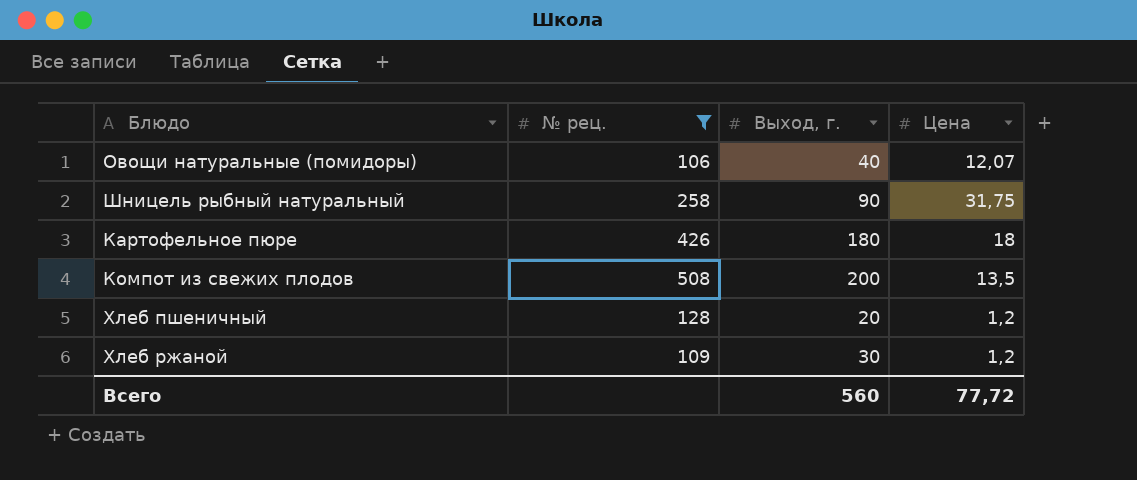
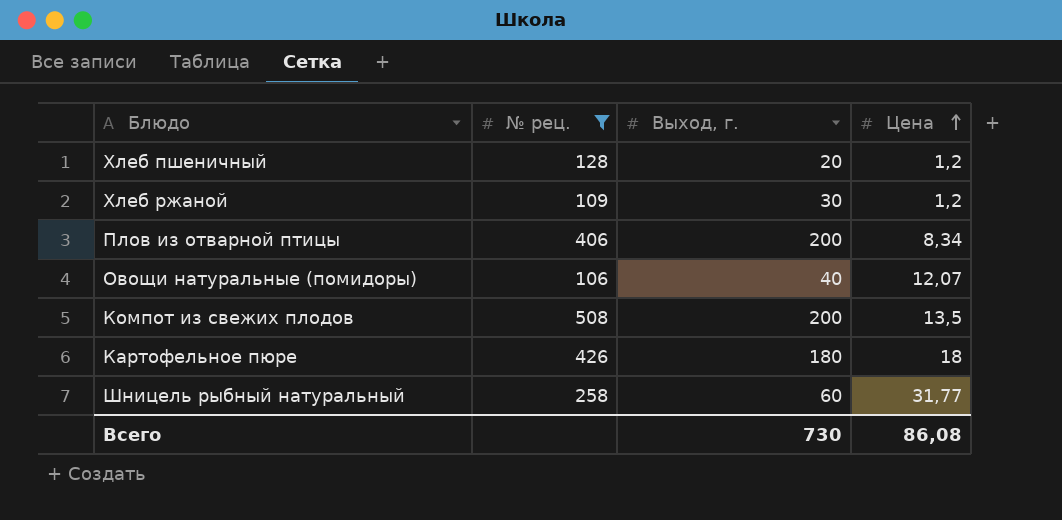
row order: none -> Цена ascending
row Плов из отварной птицы: none -> 406 | 200 | 8,34
Шницель рыбный натуральный | Выход, г.: 90 -> 60
Шницель рыбный натуральный | Цена: 31,75 -> 31,77
Всего | Выход, г.: 560 -> 730
Всего | Цена: 77,72 -> 86,08

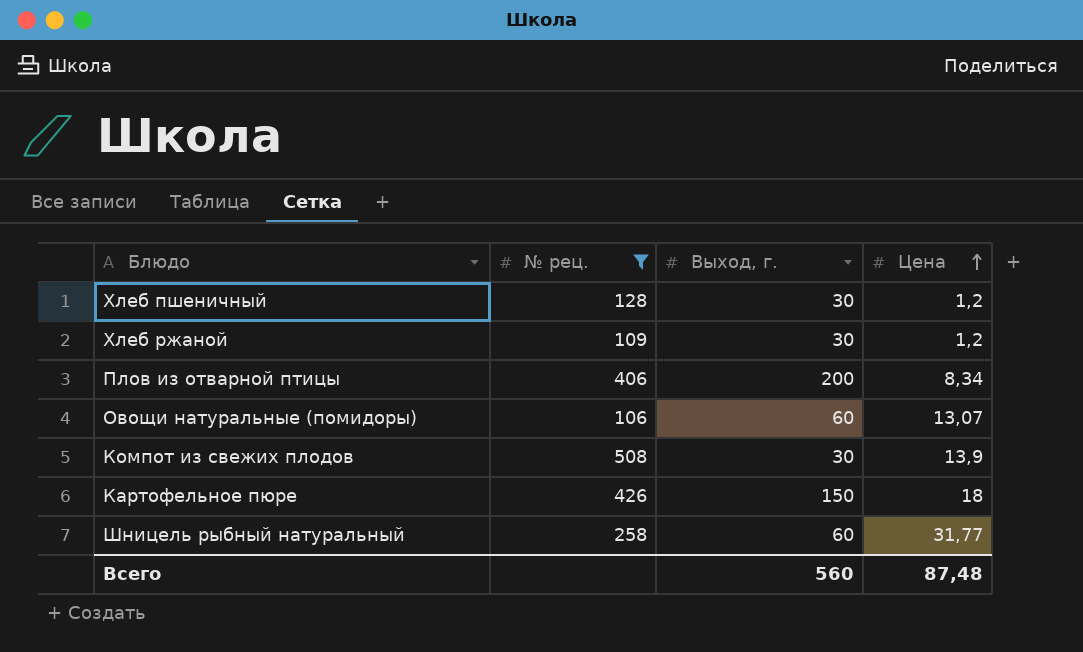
Хлеб пшеничный | Выход, г.: 20 -> 30
Овощи натуральные (помидоры) | Выход, г.: 40 -> 60
Овощи натуральные (помидоры) | Цена: 12,07 -> 13,07
Компот из свежих плодов | Выход, г.: 200 -> 30
Компот из свежих плодов | Цена: 13,5 -> 13,9
Картофельное пюре | Выход, г.: 180 -> 150
Всего | Выход, г.: 730 -> 560
Всего | Цена: 86,08 -> 87,48

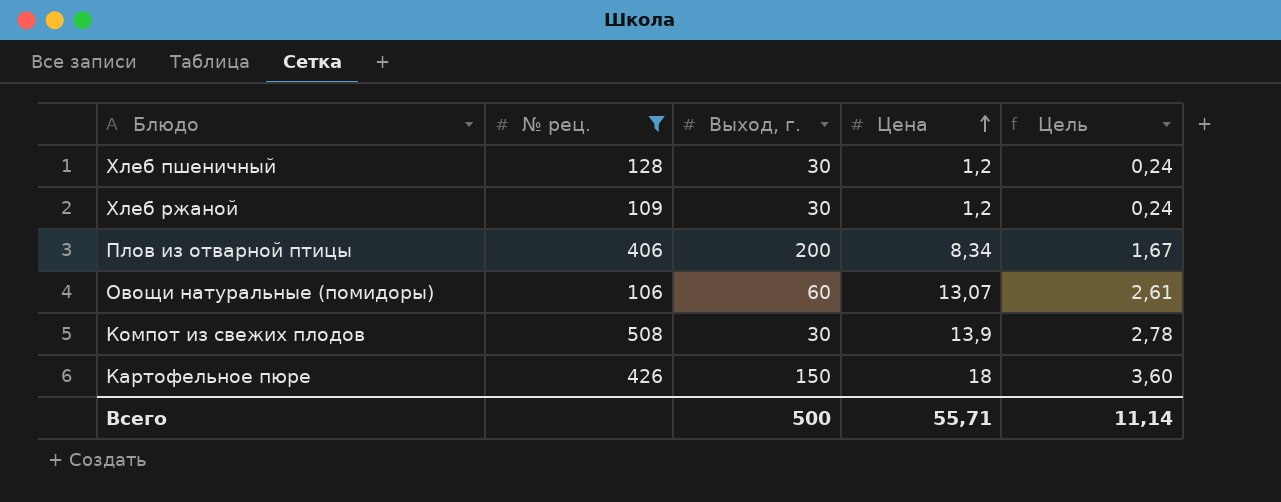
column Цель | formula: none -> [Цена] * 0,2
row Шницель рыбный натуральный: 258 | 60 | 31,77 -> none
Всего | Выход, г.: 560 -> 500
Всего | Цена: 87,48 -> 55,71

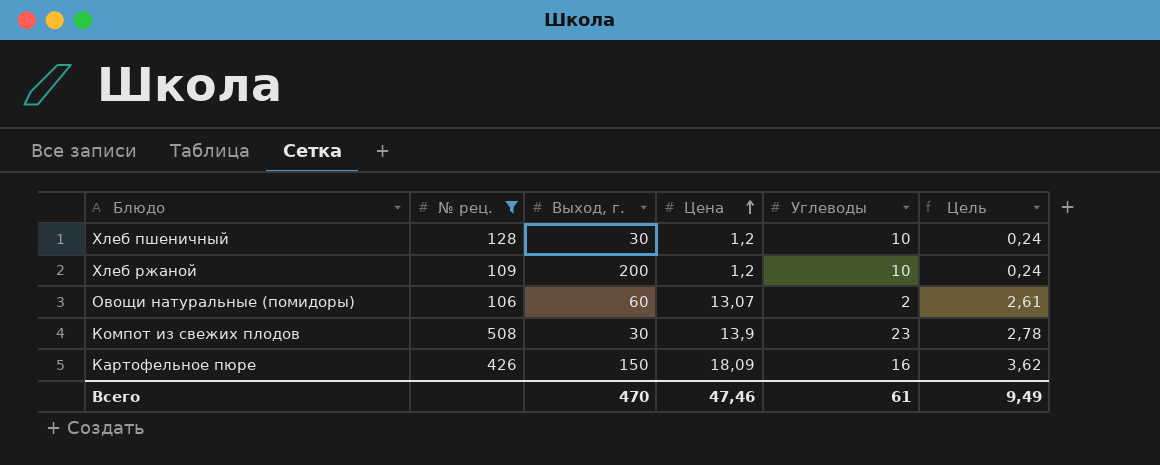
column Углеводы | position: none -> 5
row Плов из отварной птицы: 406 | 200 | 8,34 | 1,67 -> none
Хлеб ржаной | Выход, г.: 30 -> 200
Картофельное пюре | Цена: 18 -> 18,09
Картофельное пюре | Цель: 3,60 -> 3,62
Всего | Выход, г.: 500 -> 470
Всего | Цена: 55,71 -> 47,46
Всего | Цель: 11,14 -> 9,49

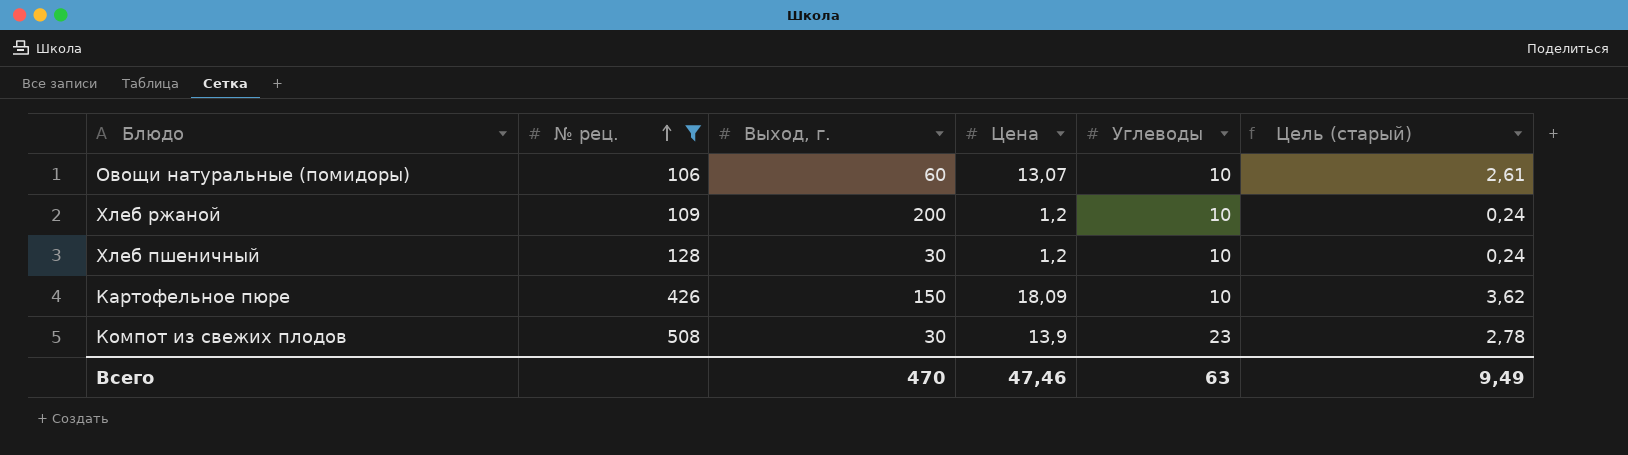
row order: Цена ascending -> № рец. ascending
column name: Цель -> Цель (старый)
Овощи натуральные (помидоры) | Углеводы: 2 -> 10
Картофельное пюре | Углеводы: 16 -> 10
Всего | Углеводы: 61 -> 63

